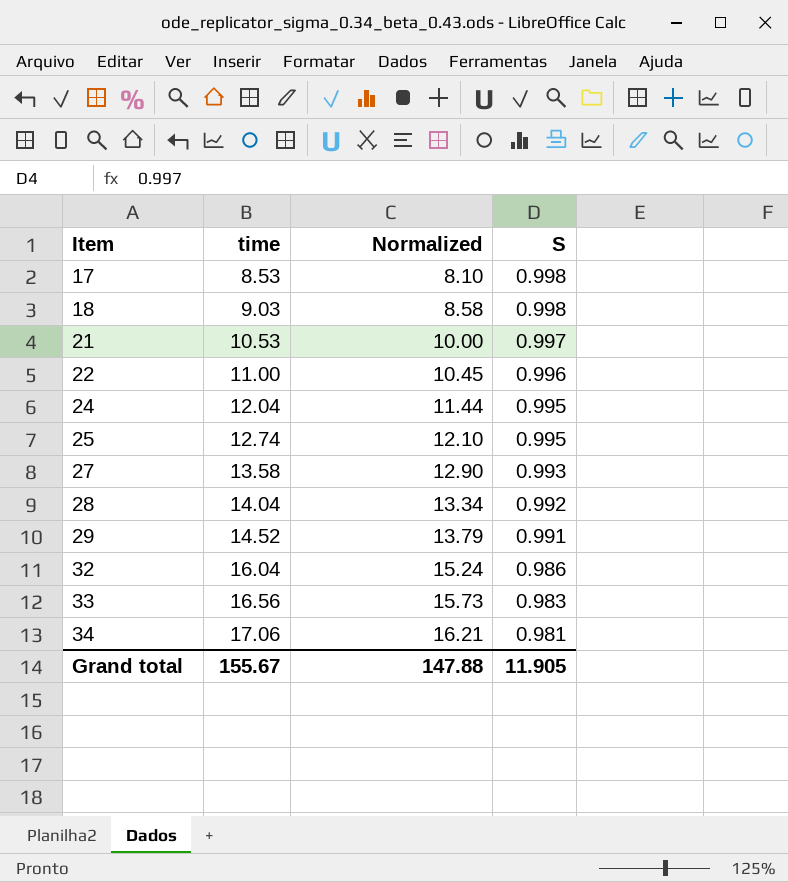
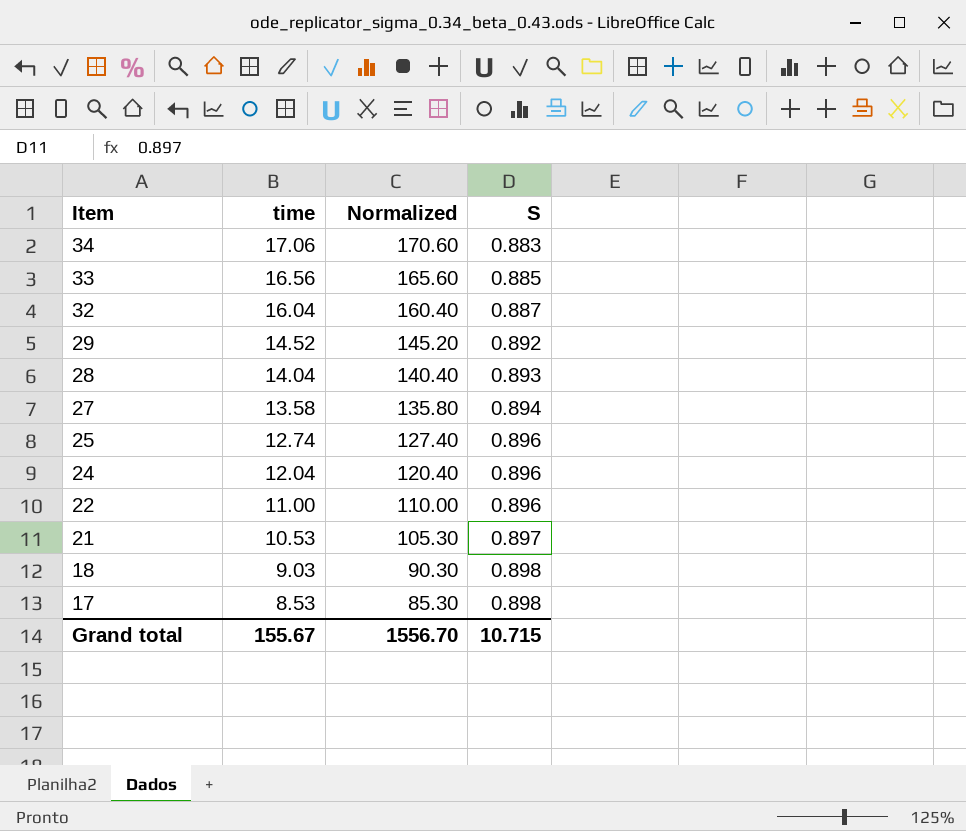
row order: Item ascending -> Item descending
column Normalized | formula: [time] * 0.95 -> [time] * 10
34 | S: 0.981 -> 0.883
33 | S: 0.983 -> 0.885
32 | S: 0.986 -> 0.887
29 | S: 0.991 -> 0.892
28 | S: 0.992 -> 0.893
27 | S: 0.993 -> 0.894
25 | S: 0.995 -> 0.896
24 | S: 0.995 -> 0.896
22 | S: 0.996 -> 0.896
21 | S: 0.997 -> 0.897
18 | S: 0.998 -> 0.898
17 | S: 0.998 -> 0.898
Grand total | Normalized: 147.88 -> 1556.70
Grand total | S: 11.905 -> 10.715

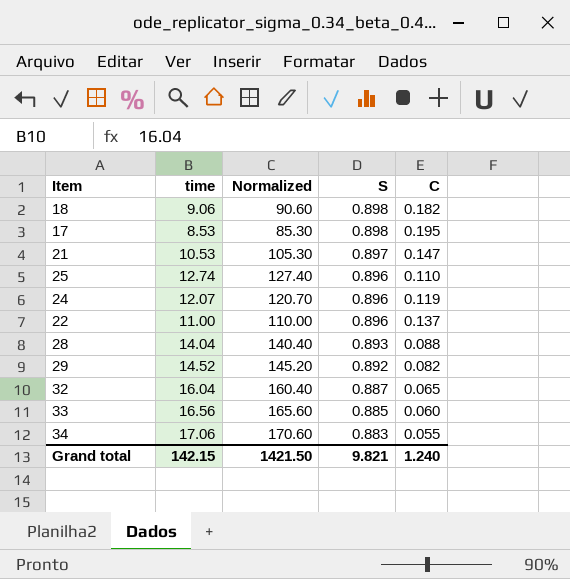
row order: Item descending -> S descending
column C | position: none -> 5
row 27: 13.58 | 135.80 | 0.894 -> none
18 | time: 9.03 -> 9.06
18 | Normalized: 90.30 -> 90.60
24 | time: 12.04 -> 12.07
24 | Normalized: 120.40 -> 120.70
Grand total | time: 155.67 -> 142.15
Grand total | Normalized: 1556.70 -> 1421.50
Grand total | S: 10.715 -> 9.821

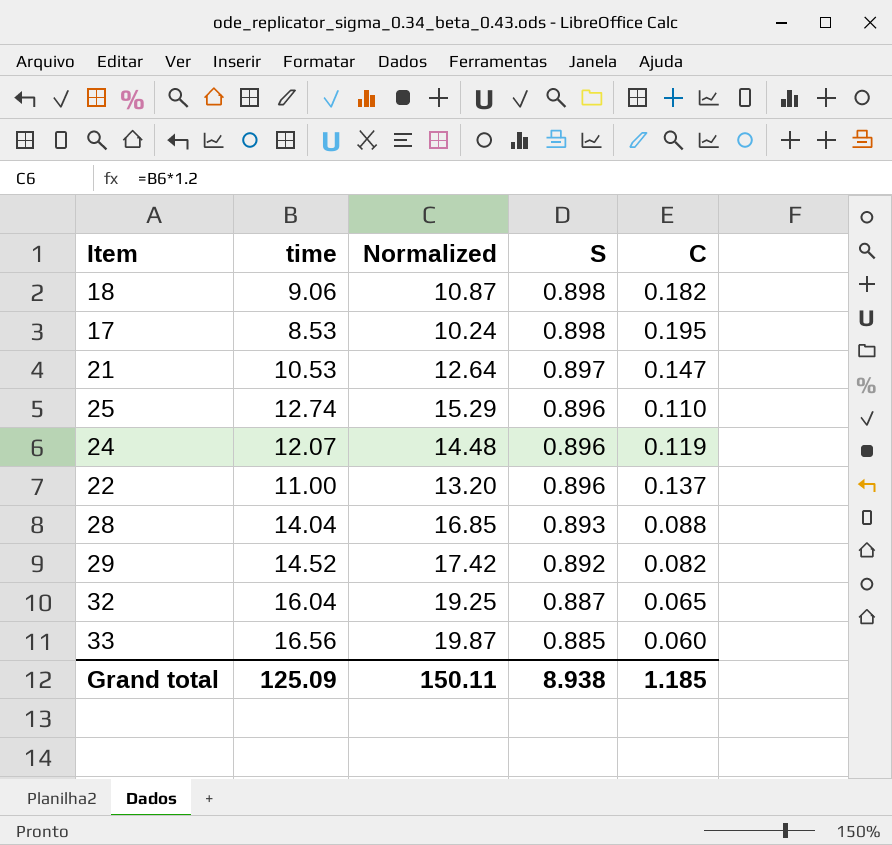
column Normalized | formula: [time] * 10 -> [time] * 1.2
row 34: 17.06 | 170.60 | 0.883 | 0.055 -> none
Grand total | time: 142.15 -> 125.09
Grand total | Normalized: 1421.50 -> 150.11
Grand total | S: 9.821 -> 8.938
Grand total | C: 1.240 -> 1.185

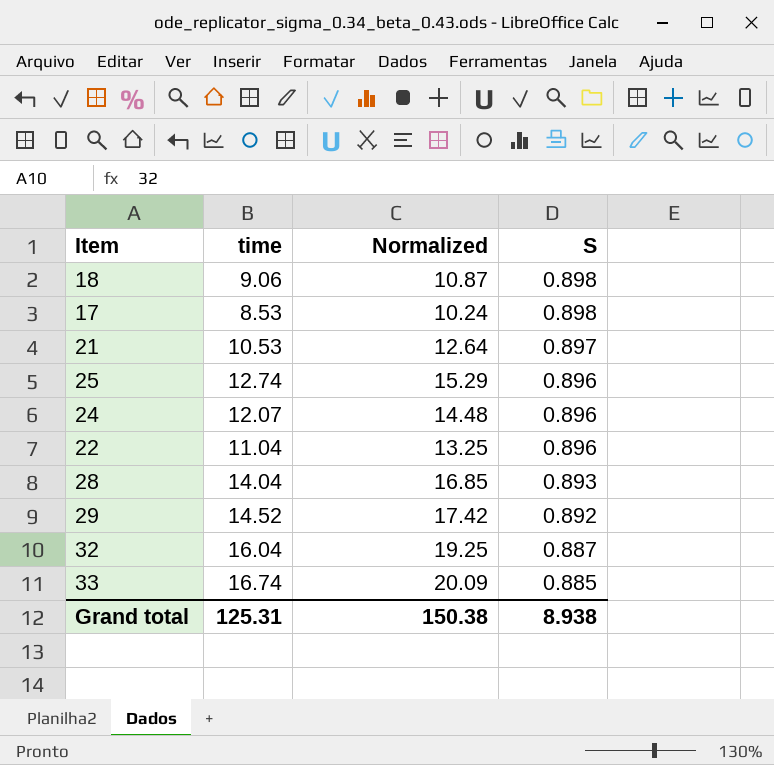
column C | position: 5 -> none
22 | time: 11.00 -> 11.04
22 | Normalized: 13.20 -> 13.25
33 | time: 16.56 -> 16.74
33 | Normalized: 19.87 -> 20.09
Grand total | time: 125.09 -> 125.31
Grand total | Normalized: 150.11 -> 150.38

